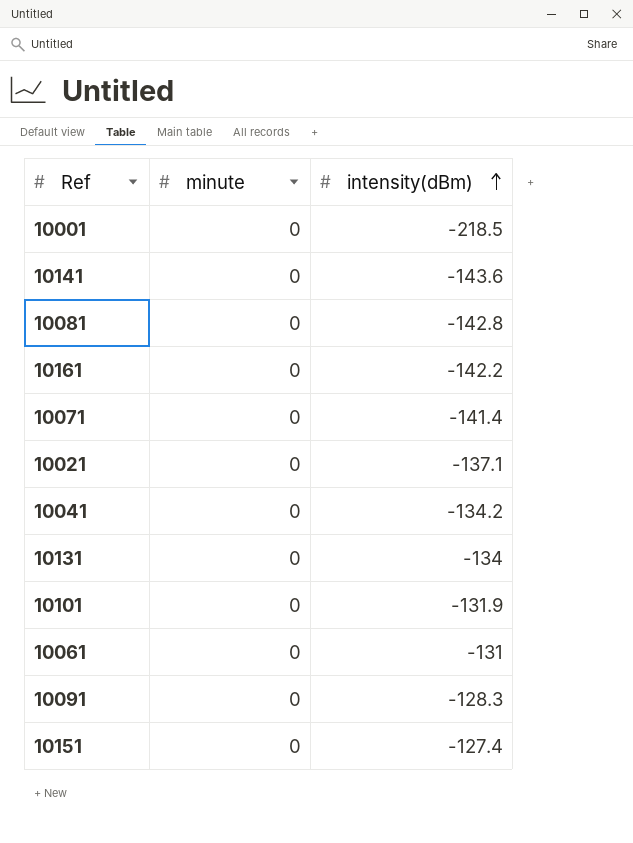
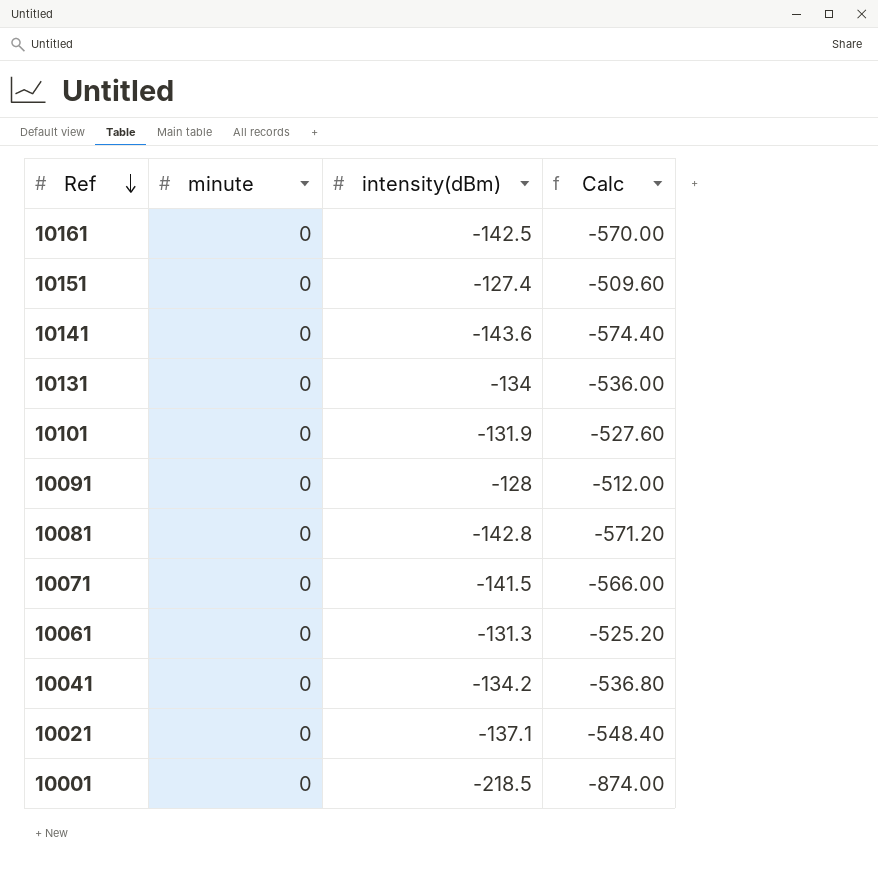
row order: intensity(dBm) ascending -> Ref descending
column Calc | formula: none -> [intensity(dBm)] * 4
10161 | intensity(dBm): -142.2 -> -142.5
10091 | intensity(dBm): -128.3 -> -128
10071 | intensity(dBm): -141.4 -> -141.5
10061 | intensity(dBm): -131 -> -131.3

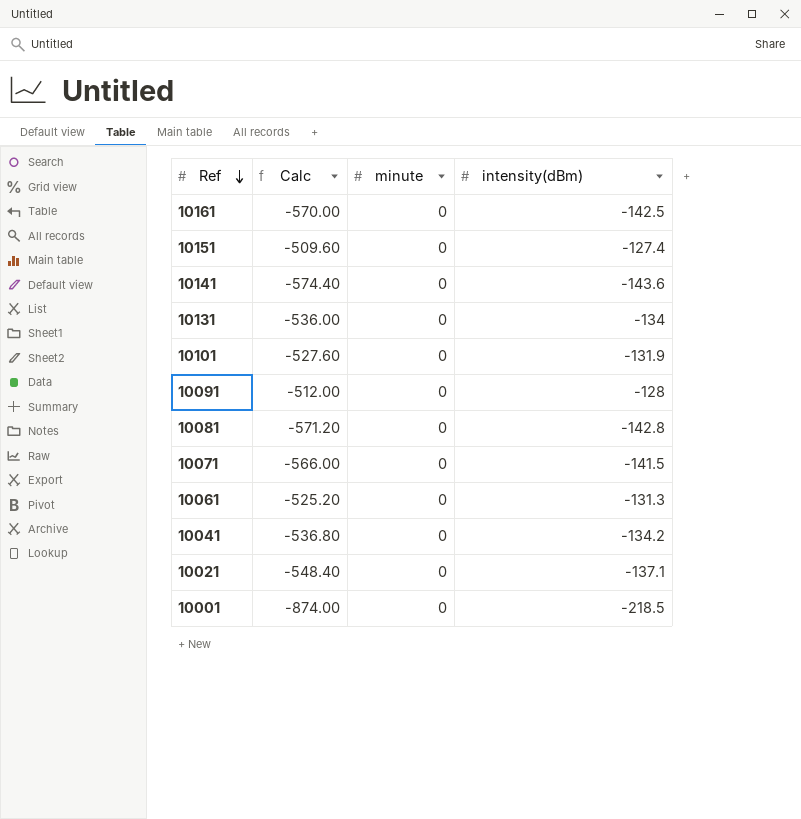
column Calc | position: 4 -> 2

